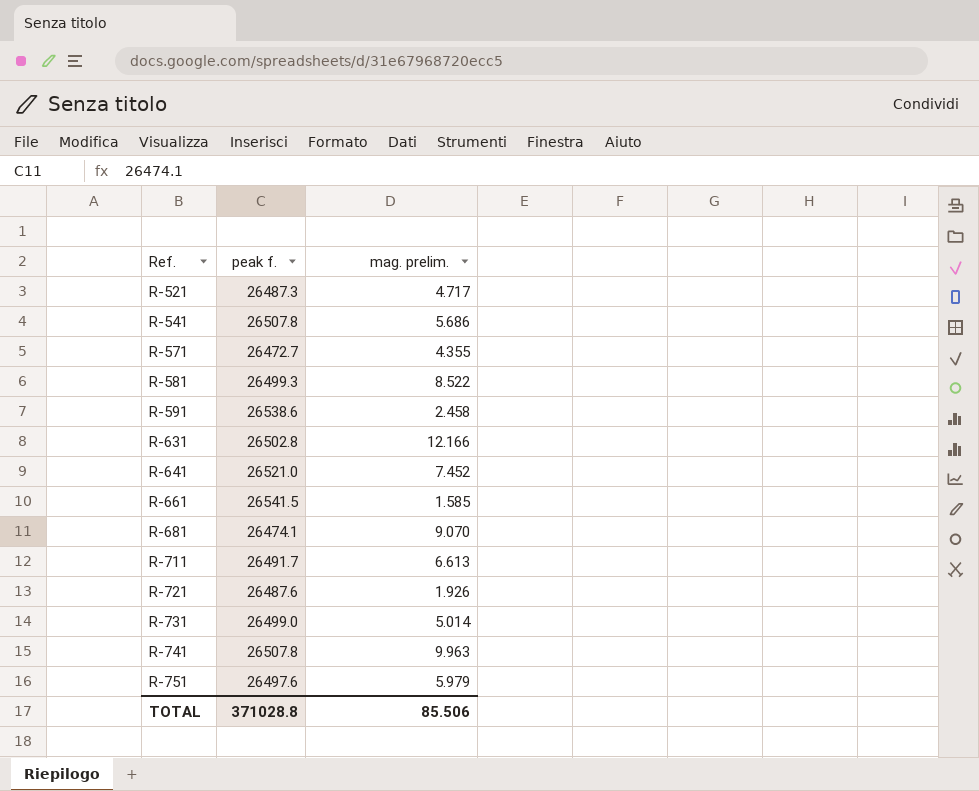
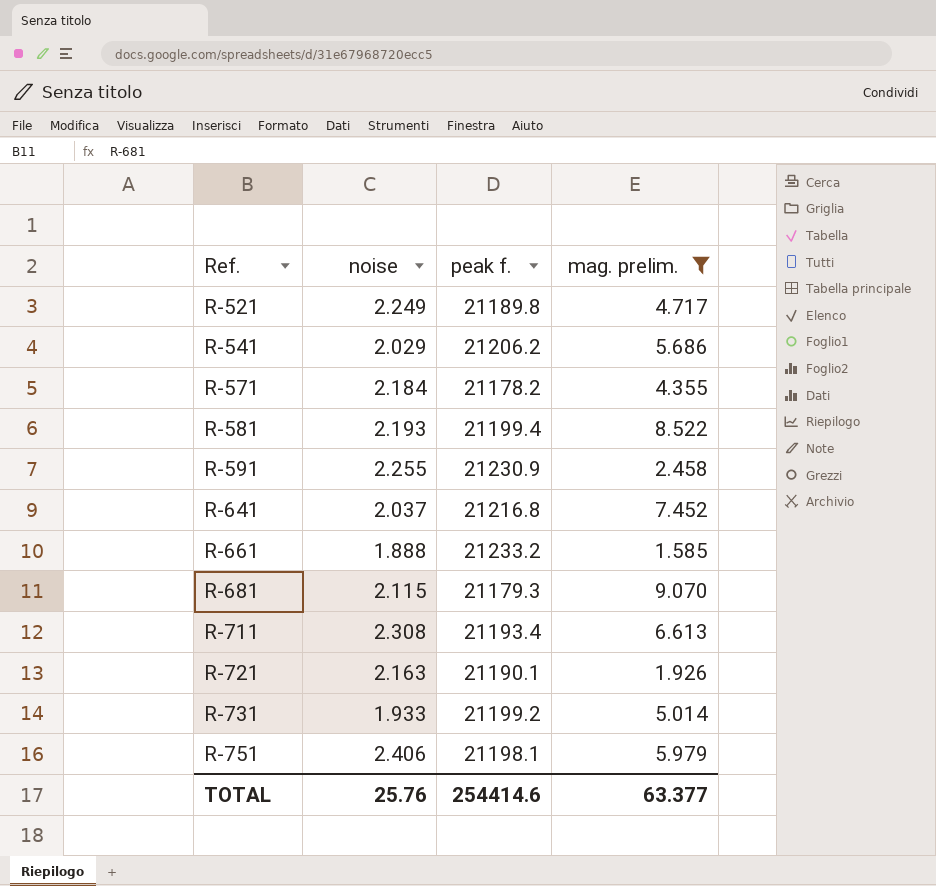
filter: none -> mag. prelim. <= 9.070
column noise | position: none -> 2
R-521 | peak f.: 26487.3 -> 21189.8
R-541 | peak f.: 26507.8 -> 21206.2
R-571 | peak f.: 26472.7 -> 21178.2
R-581 | peak f.: 26499.3 -> 21199.4
R-591 | peak f.: 26538.6 -> 21230.9
R-641 | peak f.: 26521.0 -> 21216.8
R-661 | peak f.: 26541.5 -> 21233.2
R-681 | peak f.: 26474.1 -> 21179.3
R-711 | peak f.: 26491.7 -> 21193.4
R-721 | peak f.: 26487.6 -> 21190.1
R-731 | peak f.: 26499.0 -> 21199.2
R-751 | peak f.: 26497.6 -> 21198.1
TOTAL | peak f.: 371028.8 -> 254414.6
TOTAL | mag. prelim.: 85.506 -> 63.377

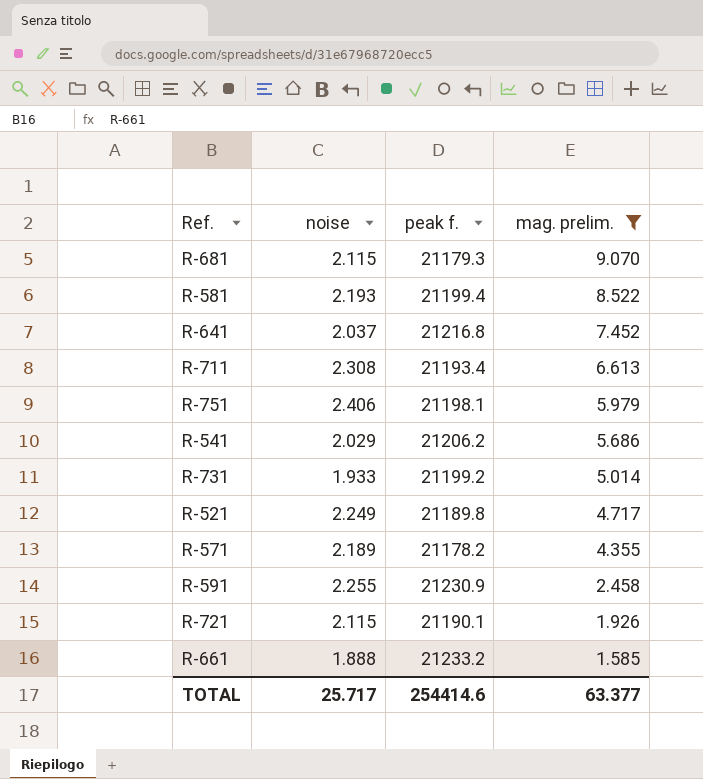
row order: Ref. ascending -> mag. prelim. descending
R-571 | noise: 2.184 -> 2.189
R-721 | noise: 2.163 -> 2.115
TOTAL | noise: 25.76 -> 25.717

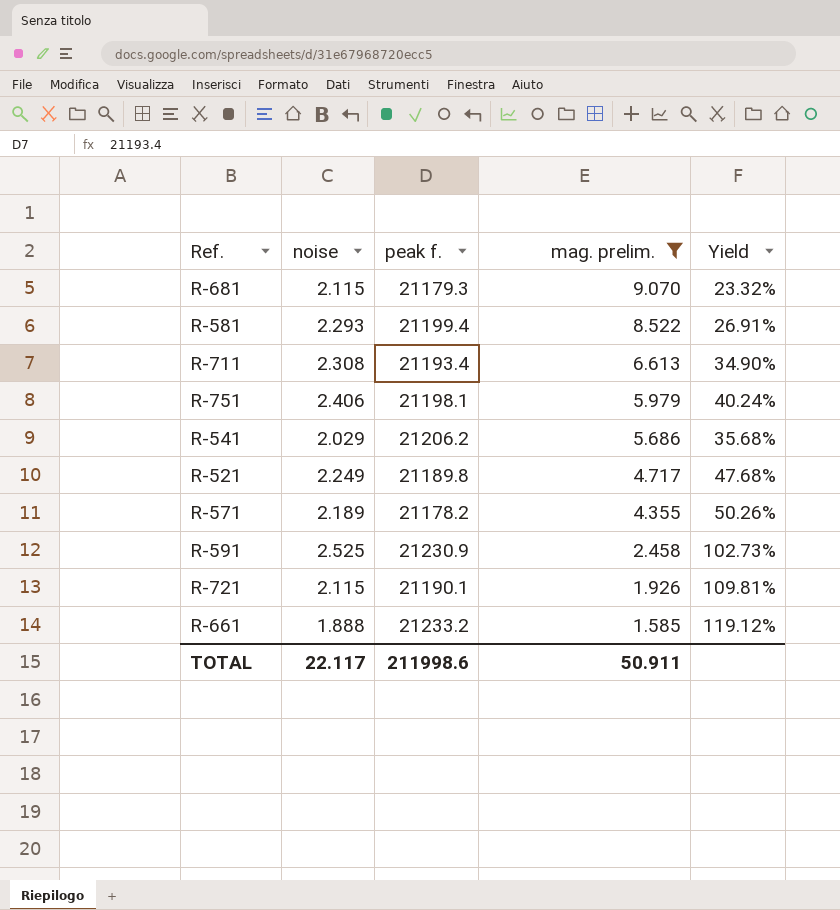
column Yield | formula: none -> [noise] / [mag. prelim.]
row R-641: 2.037 | 21216.8 | 7.452 -> none
row R-731: 1.933 | 21199.2 | 5.014 -> none
R-581 | noise: 2.193 -> 2.293
R-591 | noise: 2.255 -> 2.525
TOTAL | noise: 25.717 -> 22.117
TOTAL | peak f.: 254414.6 -> 211998.6
TOTAL | mag. prelim.: 63.377 -> 50.911

